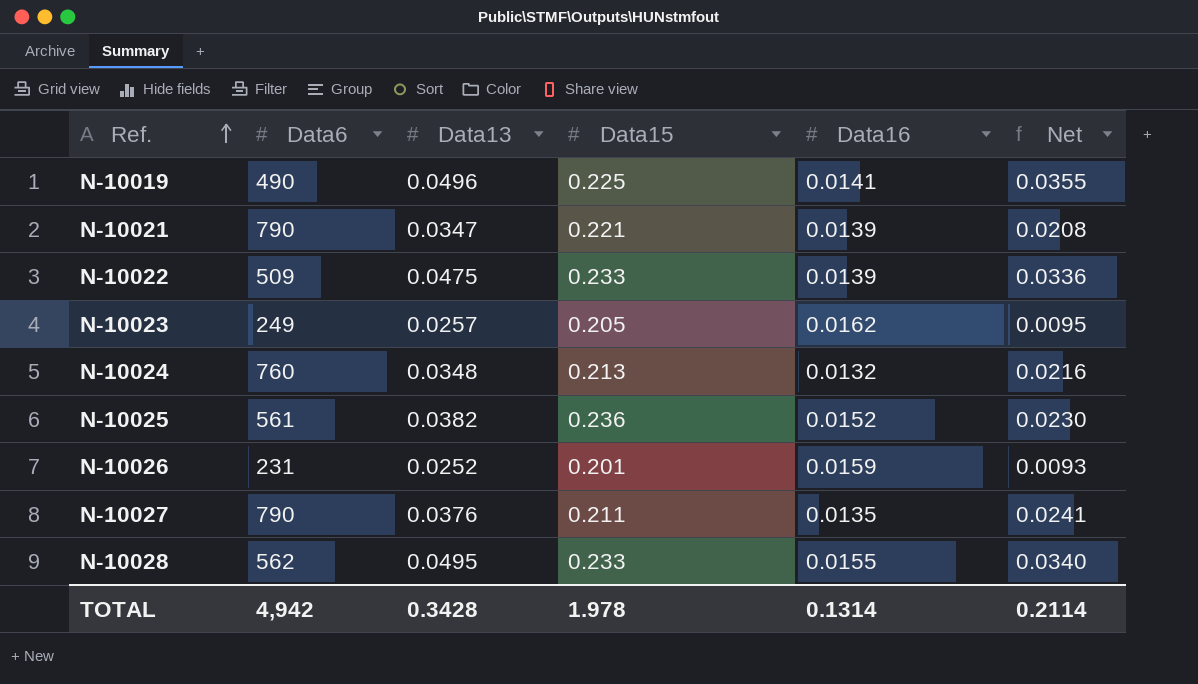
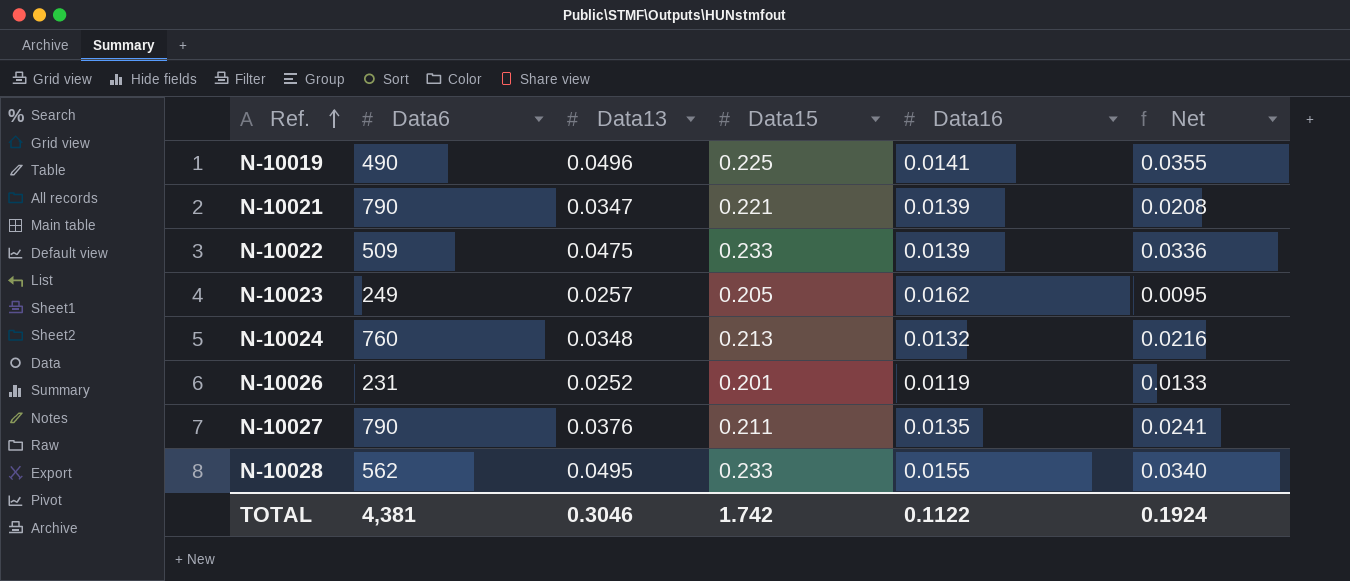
row N-10025: 561 | 0.0382 | 0.236 | 0.0152 | 0.0230 -> none
N-10026 | Data16: 0.0159 -> 0.0119
N-10026 | Net: 0.0093 -> 0.0133
TOTAL | Data6: 4,942 -> 4,381
TOTAL | Data13: 0.3428 -> 0.3046
TOTAL | Data15: 1.978 -> 1.742
TOTAL | Data16: 0.1314 -> 0.1122
TOTAL | Net: 0.2114 -> 0.1924

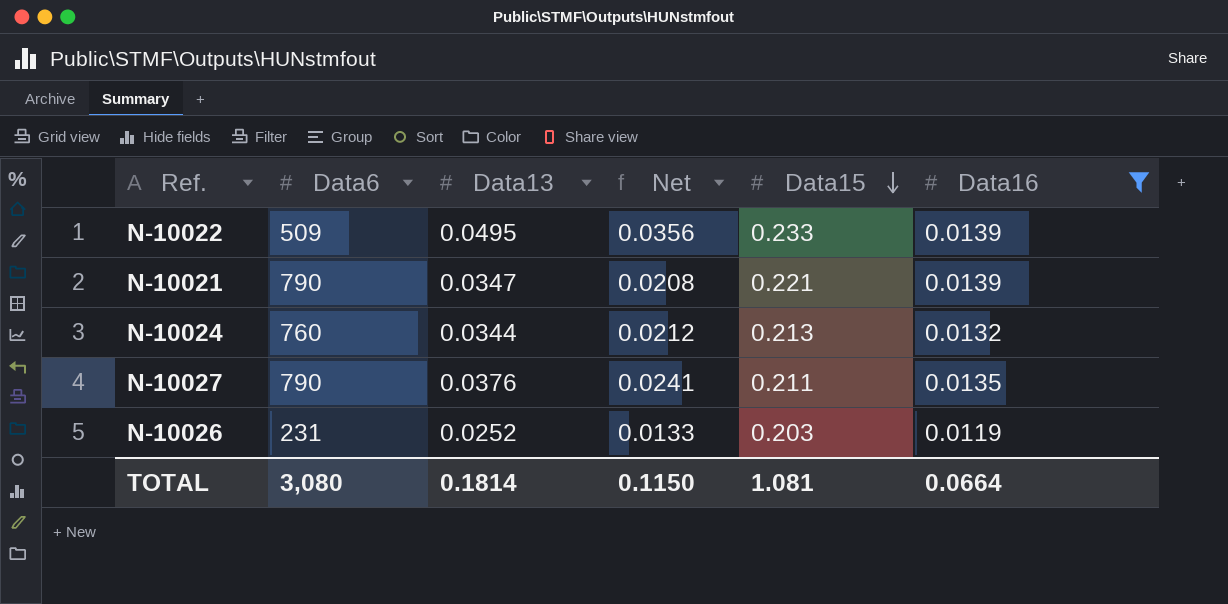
filter: none -> Data16 <= 0.0139
row order: Ref. ascending -> Data15 descending
column Net | position: 6 -> 4
N-10022 | Data13: 0.0475 -> 0.0495
N-10022 | Net: 0.0336 -> 0.0356
N-10024 | Data13: 0.0348 -> 0.0344
N-10024 | Net: 0.0216 -> 0.0212
N-10026 | Data15: 0.201 -> 0.203
TOTAL | Data6: 4,381 -> 3,080
TOTAL | Data13: 0.3046 -> 0.1814
TOTAL | Net: 0.1924 -> 0.1150
TOTAL | Data15: 1.742 -> 1.081
TOTAL | Data16: 0.1122 -> 0.0664

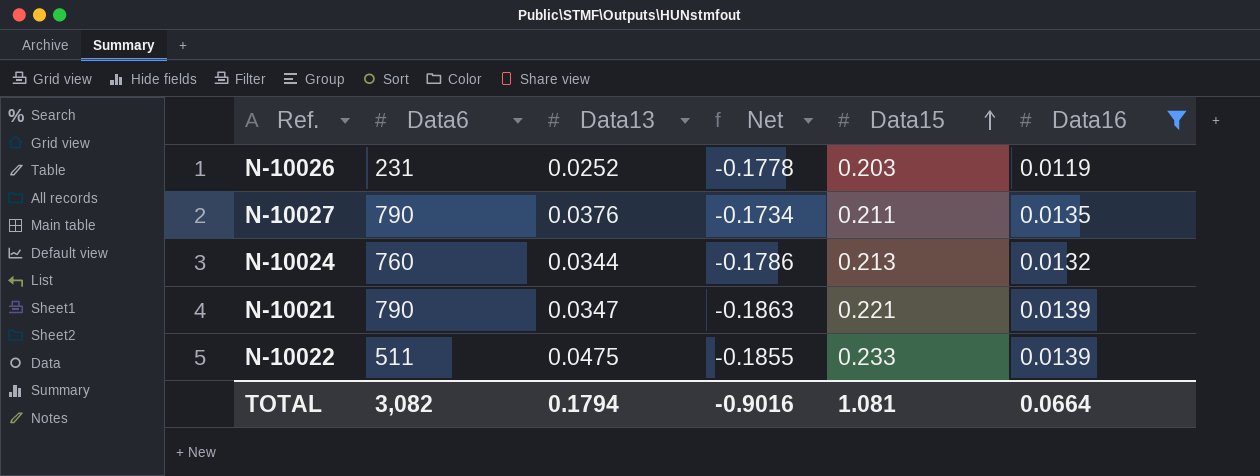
row order: Data15 descending -> Data15 ascending
column Net | formula: [Data13] - [Data16] -> [Data13] - [Data15]
N-10022 | Data6: 509 -> 511
N-10022 | Data13: 0.0495 -> 0.0475
TOTAL | Data6: 3,080 -> 3,082
TOTAL | Data13: 0.1814 -> 0.1794
TOTAL | Net: 0.1150 -> -0.9016

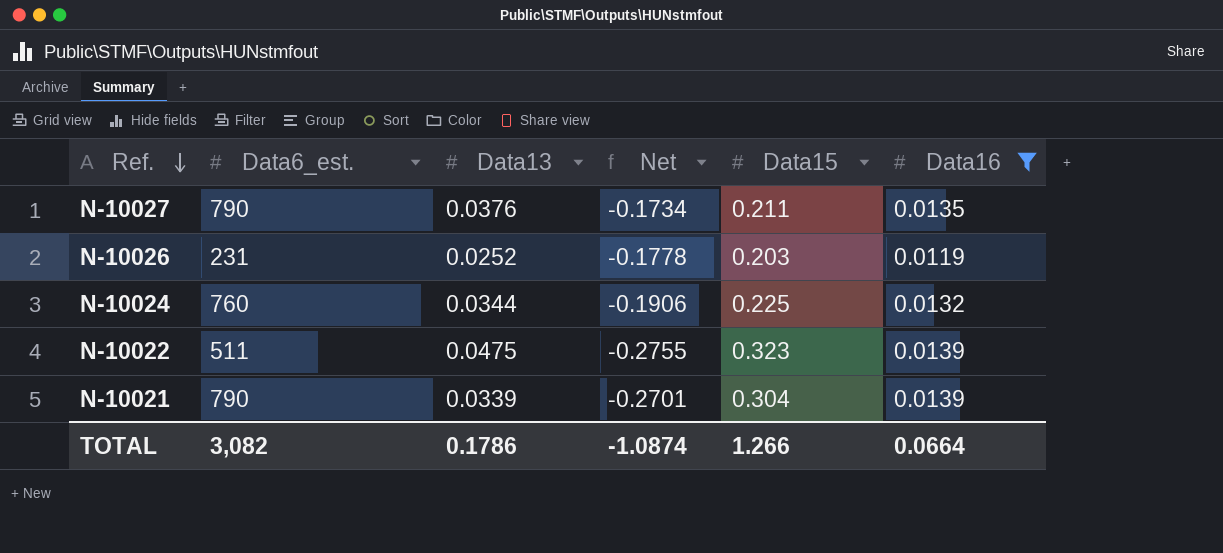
row order: Data15 ascending -> Ref. descending
column name: Data6 -> Data6_est.
N-10024 | Net: -0.1786 -> -0.1906
N-10024 | Data15: 0.213 -> 0.225
N-10022 | Net: -0.1855 -> -0.2755
N-10022 | Data15: 0.233 -> 0.323
N-10021 | Data13: 0.0347 -> 0.0339
N-10021 | Net: -0.1863 -> -0.2701
N-10021 | Data15: 0.221 -> 0.304
TOTAL | Data13: 0.1794 -> 0.1786
TOTAL | Net: -0.9016 -> -1.0874
TOTAL | Data15: 1.081 -> 1.266

